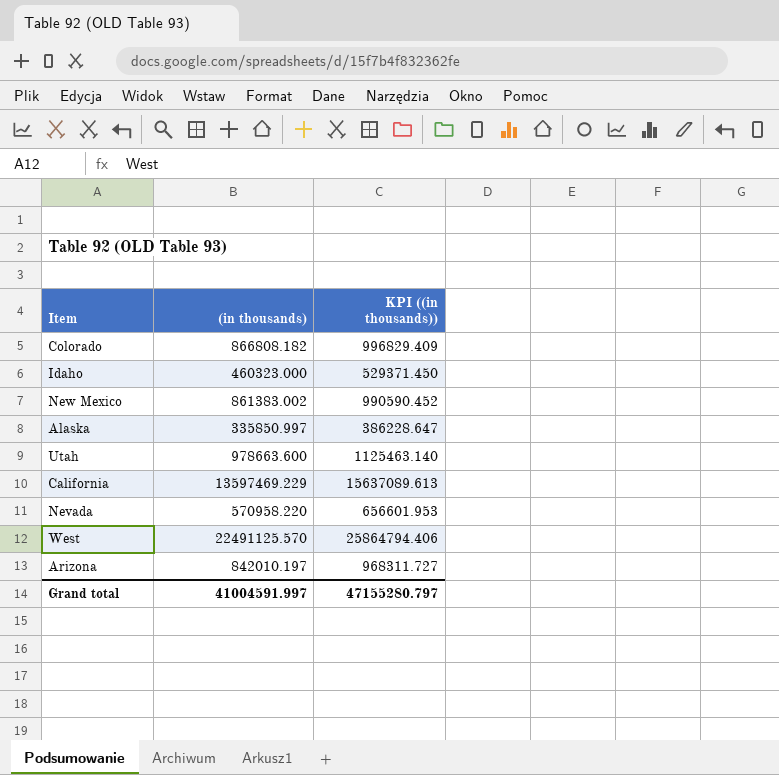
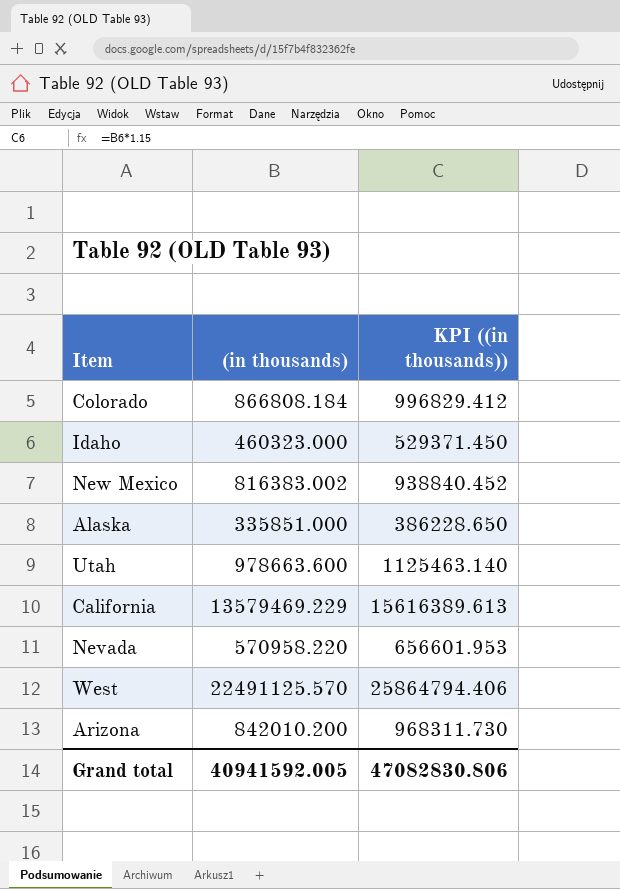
Colorado | (in thousands): 866808.182 -> 866808.184
Colorado | KPI ((in thousands)): 996829.409 -> 996829.412
New Mexico | (in thousands): 861383.002 -> 816383.002
New Mexico | KPI ((in thousands)): 990590.452 -> 938840.452
Alaska | (in thousands): 335850.997 -> 335851.000
Alaska | KPI ((in thousands)): 386228.647 -> 386228.650
California | (in thousands): 13597469.229 -> 13579469.229
California | KPI ((in thousands)): 15637089.613 -> 15616389.613
Arizona | (in thousands): 842010.197 -> 842010.200
Arizona | KPI ((in thousands)): 968311.727 -> 968311.730
Grand total | (in thousands): 41004591.997 -> 40941592.005
Grand total | KPI ((in thousands)): 47155280.797 -> 47082830.806

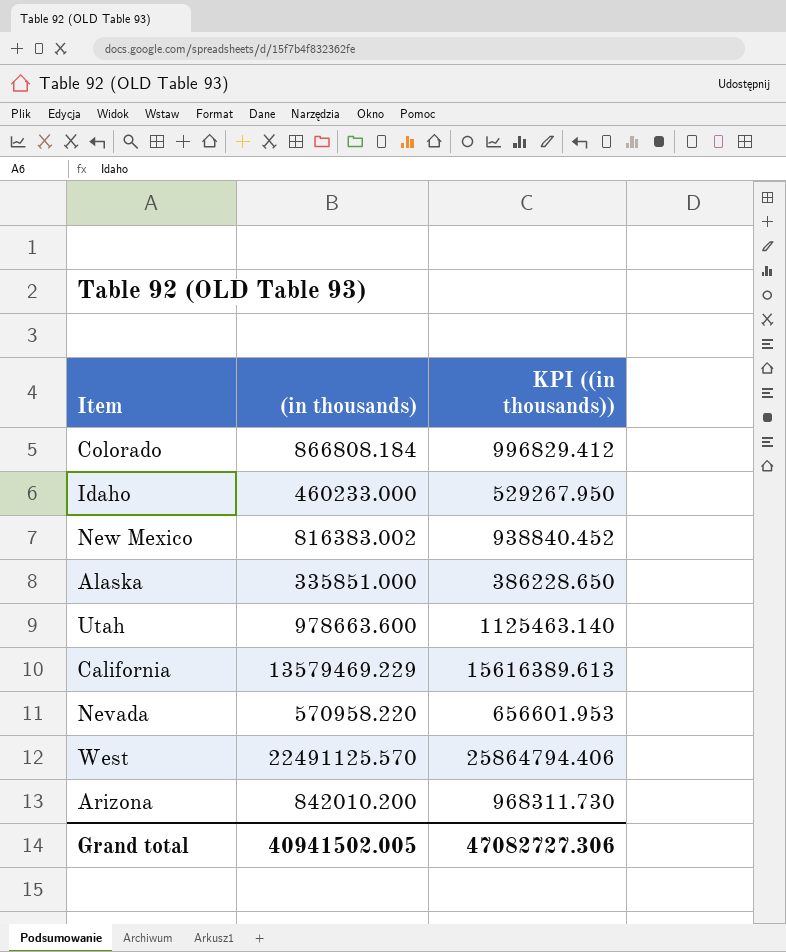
Idaho | (in thousands): 460323.000 -> 460233.000
Idaho | KPI ((in thousands)): 529371.450 -> 529267.950
Grand total | (in thousands): 40941592.005 -> 40941502.005
Grand total | KPI ((in thousands)): 47082830.806 -> 47082727.306

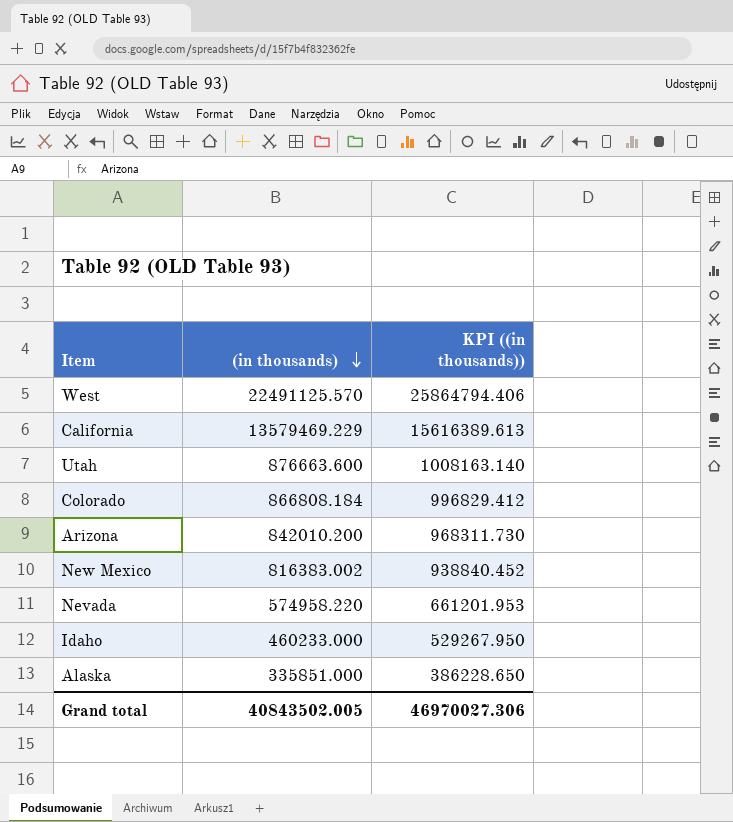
row order: none -> (in thousands) descending
Utah | (in thousands): 978663.600 -> 876663.600
Utah | KPI ((in thousands)): 1125463.140 -> 1008163.140
Nevada | (in thousands): 570958.220 -> 574958.220
Nevada | KPI ((in thousands)): 656601.953 -> 661201.953
Grand total | (in thousands): 40941502.005 -> 40843502.005
Grand total | KPI ((in thousands)): 47082727.306 -> 46970027.306

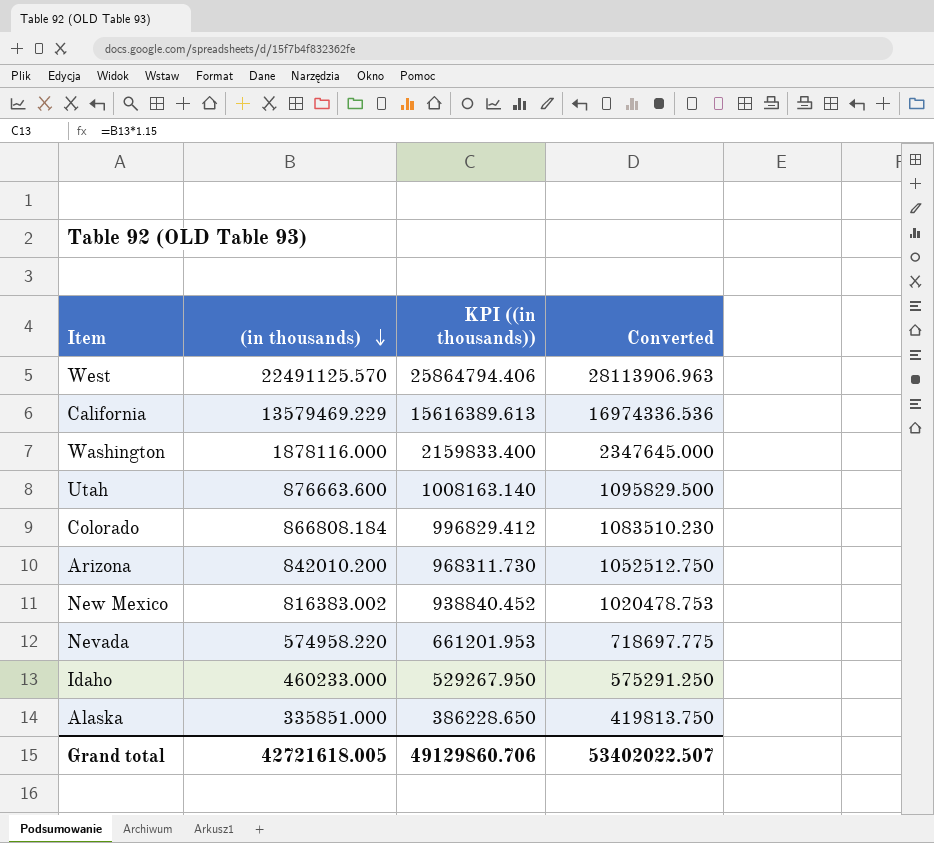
column Converted | formula: none -> [(in thousands)] * 1.25
row Washington: none -> 1878116.000 | 2159833.400 | 2347645.000
Grand total | (in thousands): 40843502.005 -> 42721618.005
Grand total | KPI ((in thousands)): 46970027.306 -> 49129860.706

